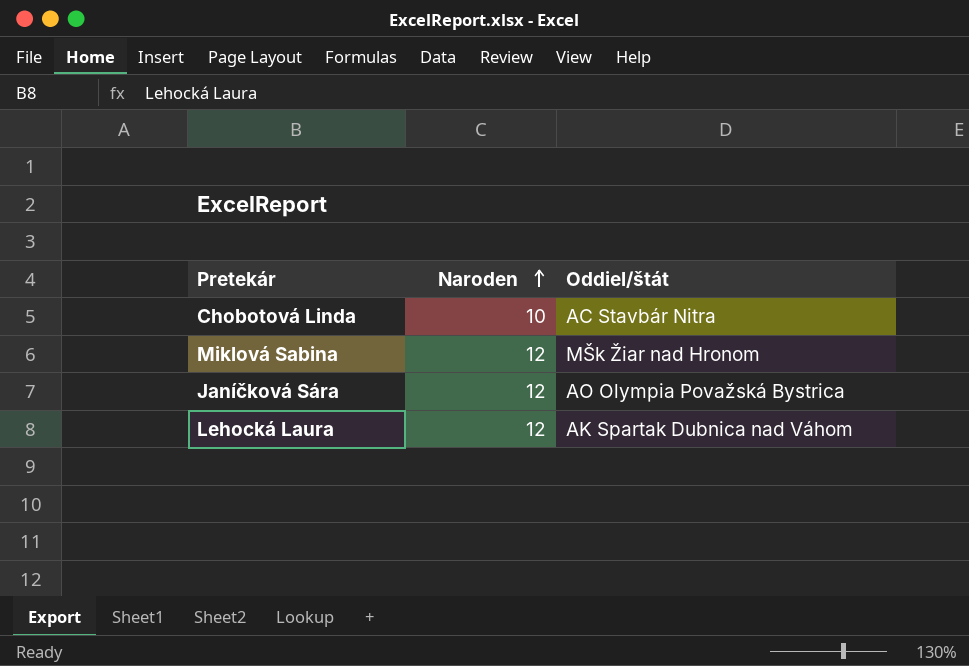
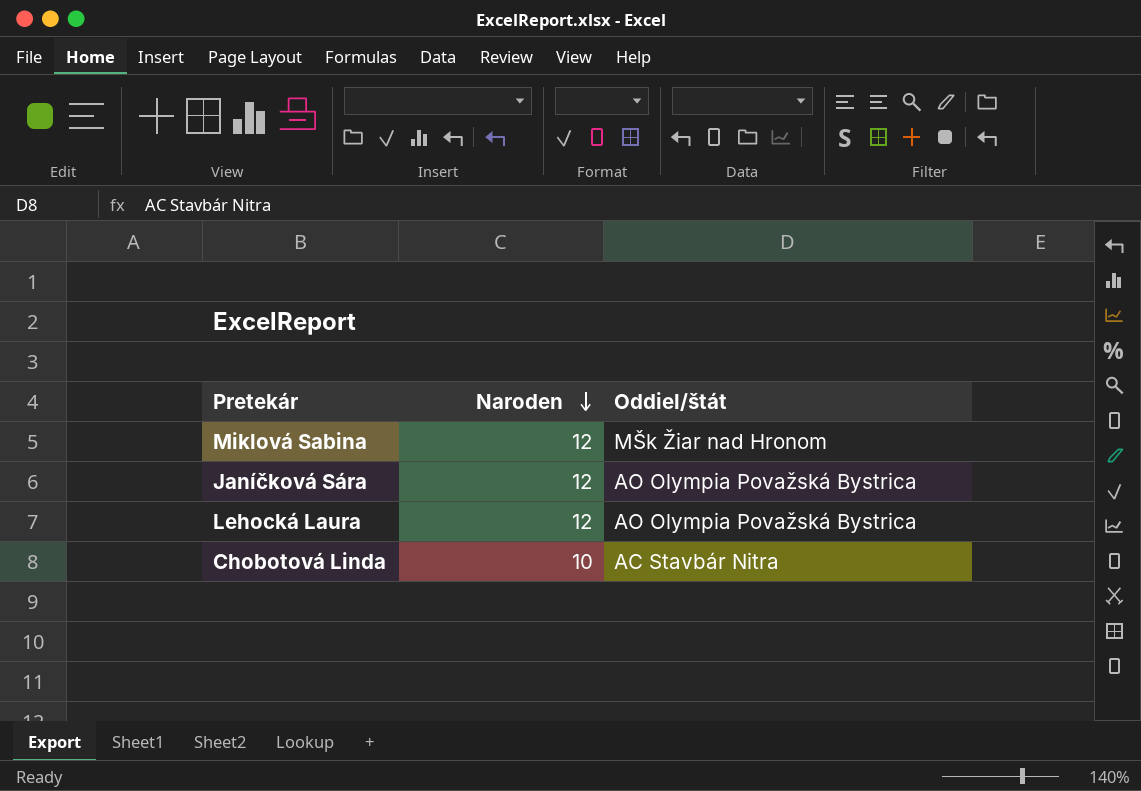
row order: Naroden ascending -> Naroden descending
Lehocká Laura | Oddiel/štát: AK Spartak Dubnica nad Váhom -> AO Olympia Považská Bystrica

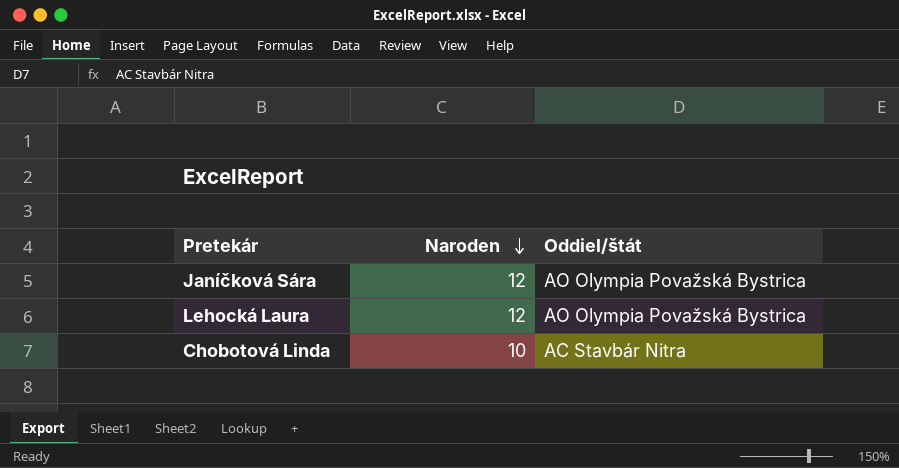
row Miklová Sabina: 12 | MŠk Žiar nad Hronom -> none

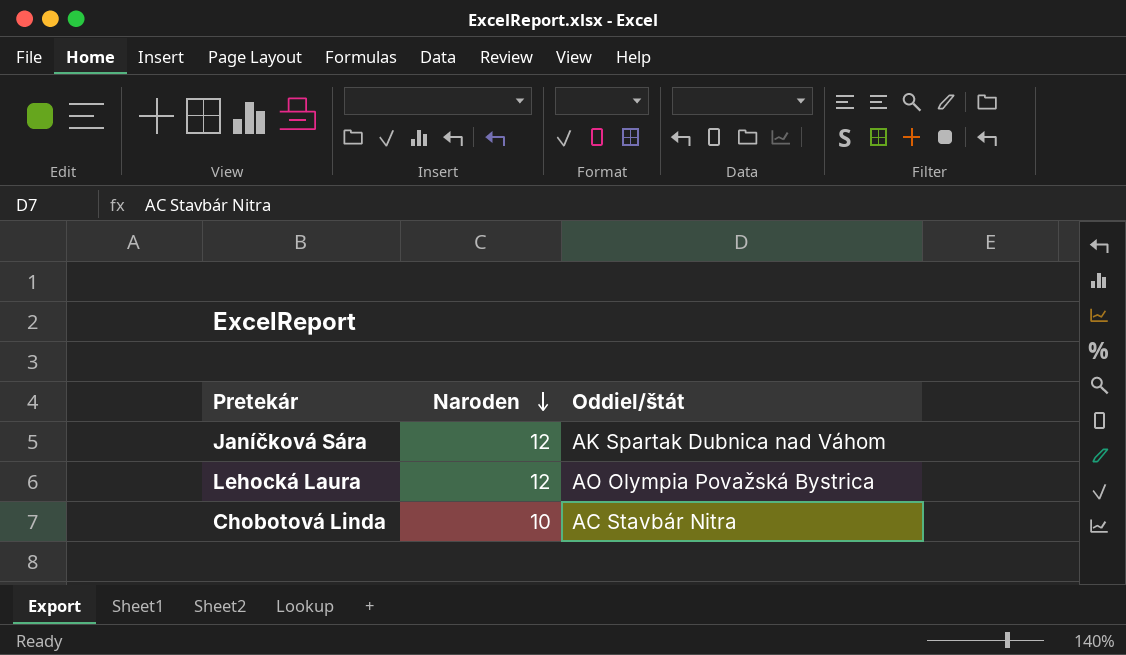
Janíčková Sára | Oddiel/štát: AO Olympia Považská Bystrica -> AK Spartak Dubnica nad Váhom

